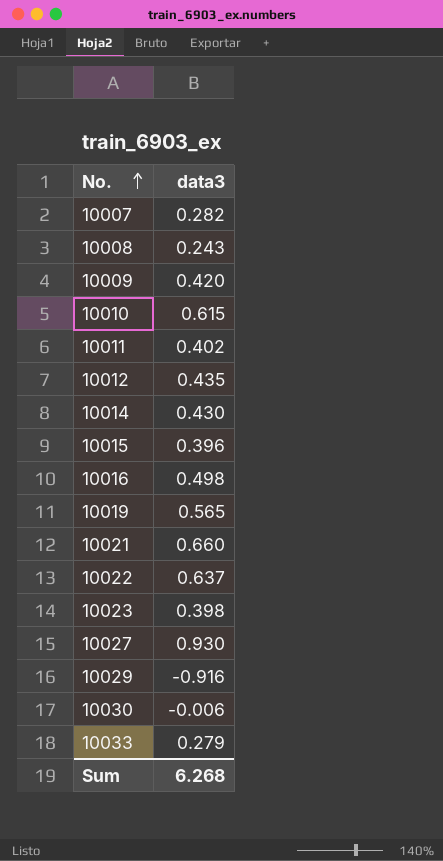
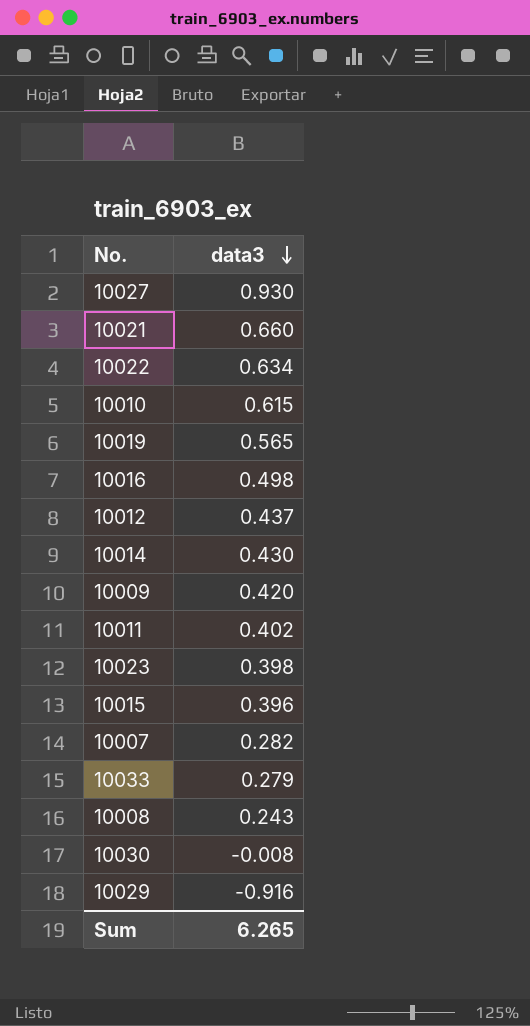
row order: No. ascending -> data3 descending
10022 | data3: 0.637 -> 0.634
10012 | data3: 0.435 -> 0.437
10030 | data3: -0.006 -> -0.008
Sum | data3: 6.268 -> 6.265

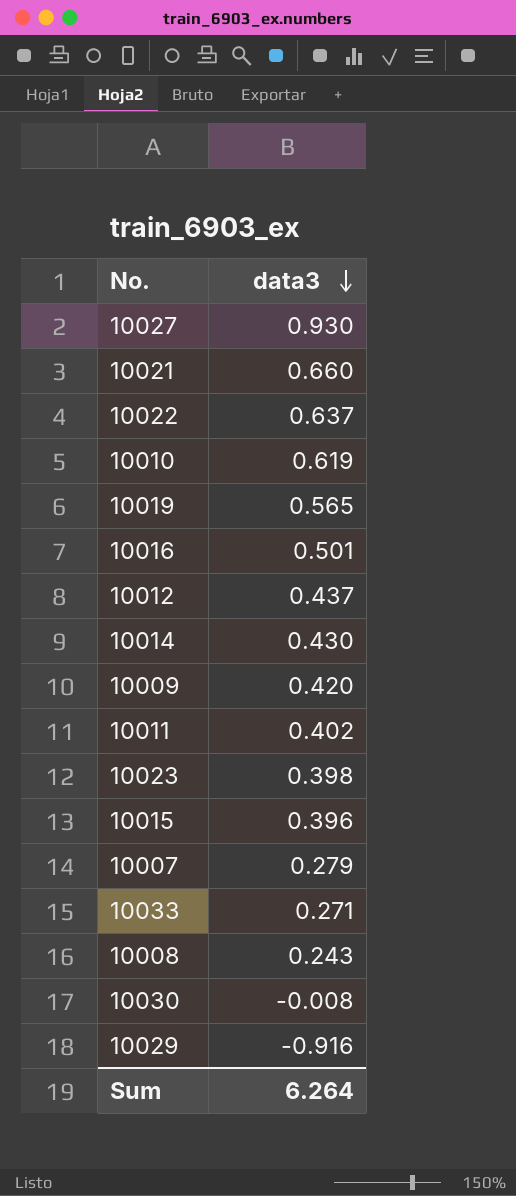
10022 | data3: 0.634 -> 0.637
10010 | data3: 0.615 -> 0.619
10016 | data3: 0.498 -> 0.501
10007 | data3: 0.282 -> 0.279
10033 | data3: 0.279 -> 0.271
Sum | data3: 6.265 -> 6.264

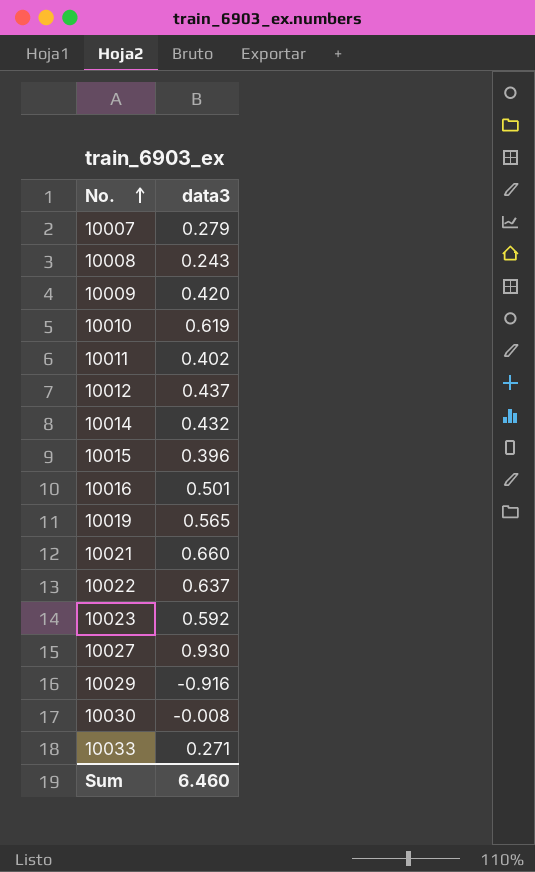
row order: data3 descending -> No. ascending
10014 | data3: 0.430 -> 0.432
10023 | data3: 0.398 -> 0.592
Sum | data3: 6.264 -> 6.460

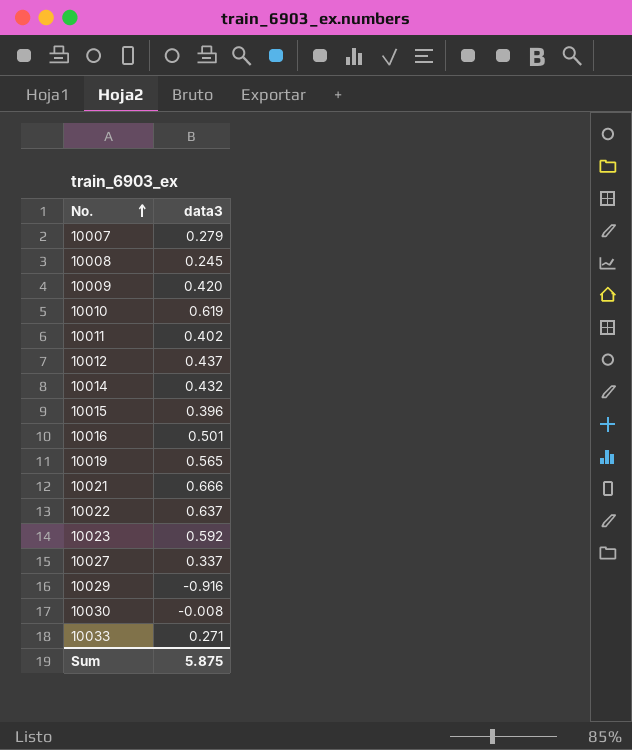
10008 | data3: 0.243 -> 0.245
10021 | data3: 0.660 -> 0.666
10027 | data3: 0.930 -> 0.337
Sum | data3: 6.460 -> 5.875

